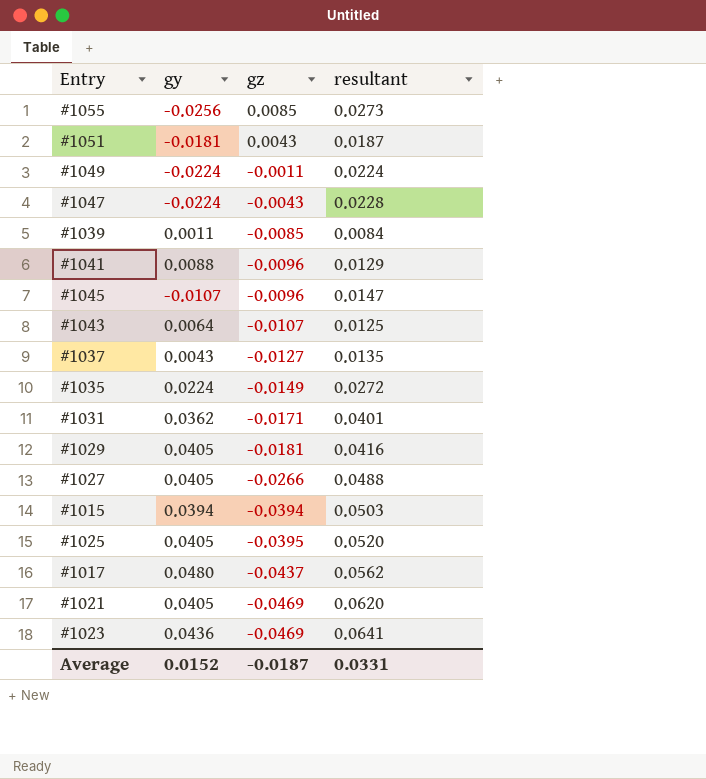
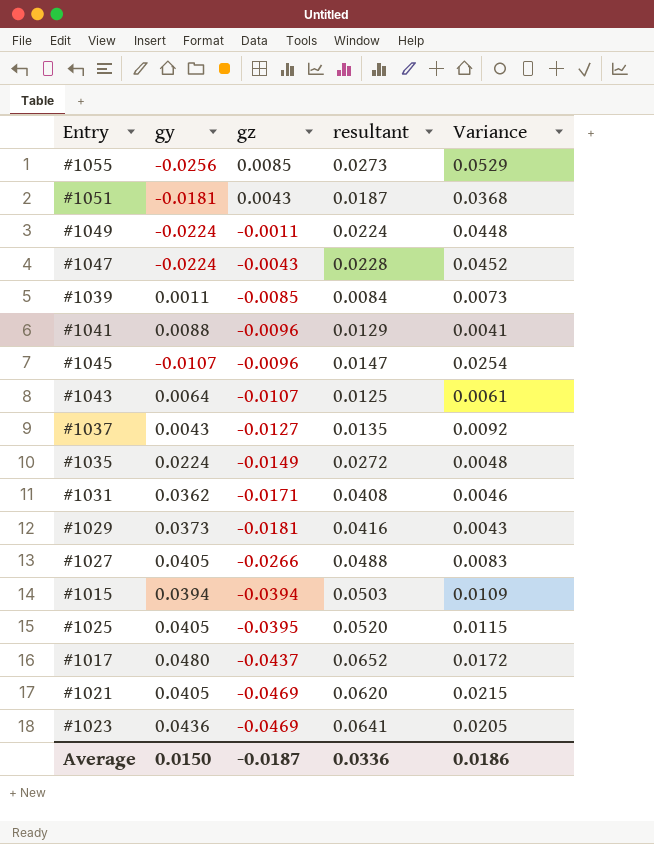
column Variance | formula: none -> [resultant] - [gy]
#1031 | resultant: 0.0401 -> 0.0408
#1029 | gy: 0.0405 -> 0.0373
#1017 | resultant: 0.0562 -> 0.0652
Average | gy: 0.0152 -> 0.0150
Average | resultant: 0.0331 -> 0.0336

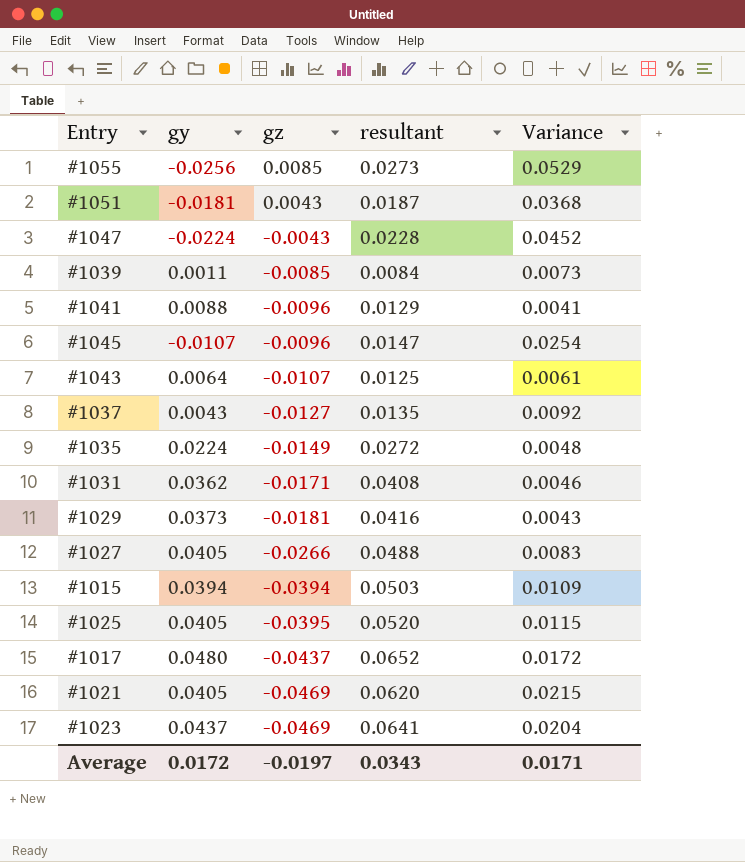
row #1049: -0.0224 | -0.0011 | 0.0224 | 0.0448 -> none
#1023 | gy: 0.0436 -> 0.0437
#1023 | Variance: 0.0205 -> 0.0204
Average | gy: 0.0150 -> 0.0172
Average | gz: -0.0187 -> -0.0197
Average | resultant: 0.0336 -> 0.0343
Average | Variance: 0.0186 -> 0.0171

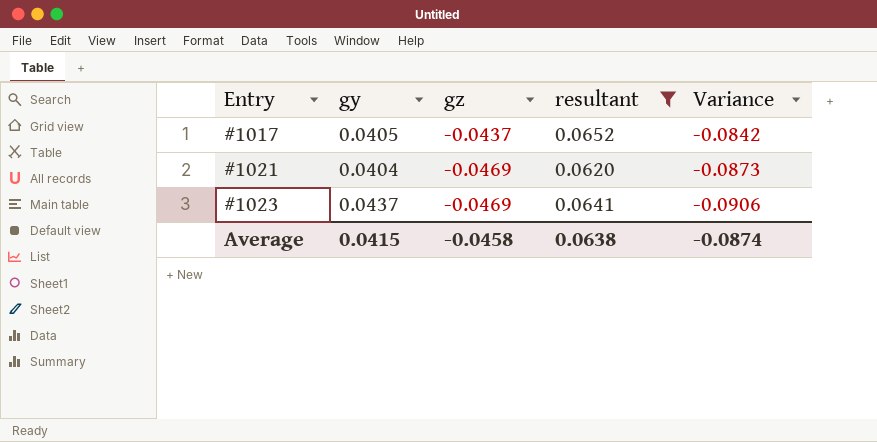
filter: none -> resultant >= 0.0620
column Variance | formula: [resultant] - [gy] -> [gz] - [gy]
#1017 | gy: 0.0480 -> 0.0405
#1021 | gy: 0.0405 -> 0.0404
Average | gy: 0.0172 -> 0.0415
Average | gz: -0.0197 -> -0.0458
Average | resultant: 0.0343 -> 0.0638
Average | Variance: 0.0171 -> -0.0874

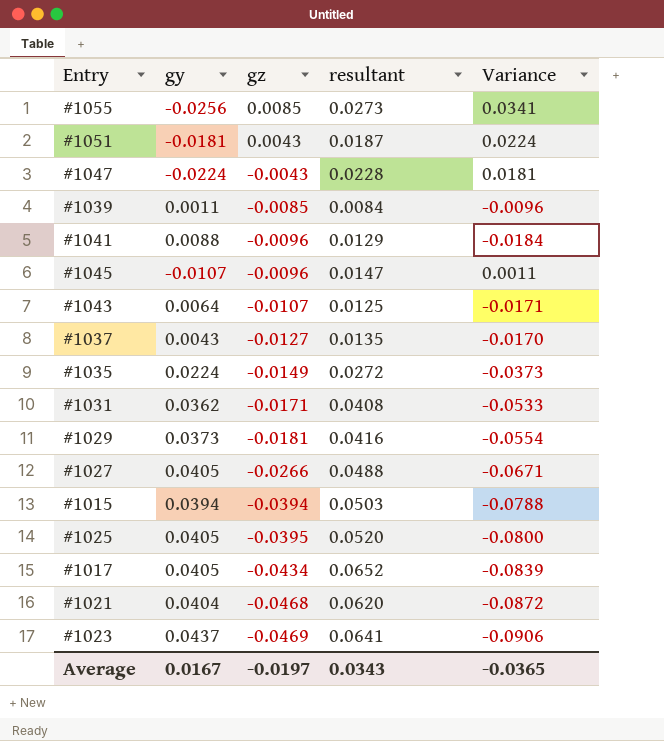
filter: resultant >= 0.0620 -> none
#1017 | gz: -0.0437 -> -0.0434
#1017 | Variance: -0.0842 -> -0.0839
#1021 | gz: -0.0469 -> -0.0468
#1021 | Variance: -0.0873 -> -0.0872
Average | gy: 0.0415 -> 0.0167
Average | gz: -0.0458 -> -0.0197
Average | resultant: 0.0638 -> 0.0343
Average | Variance: -0.0874 -> -0.0365

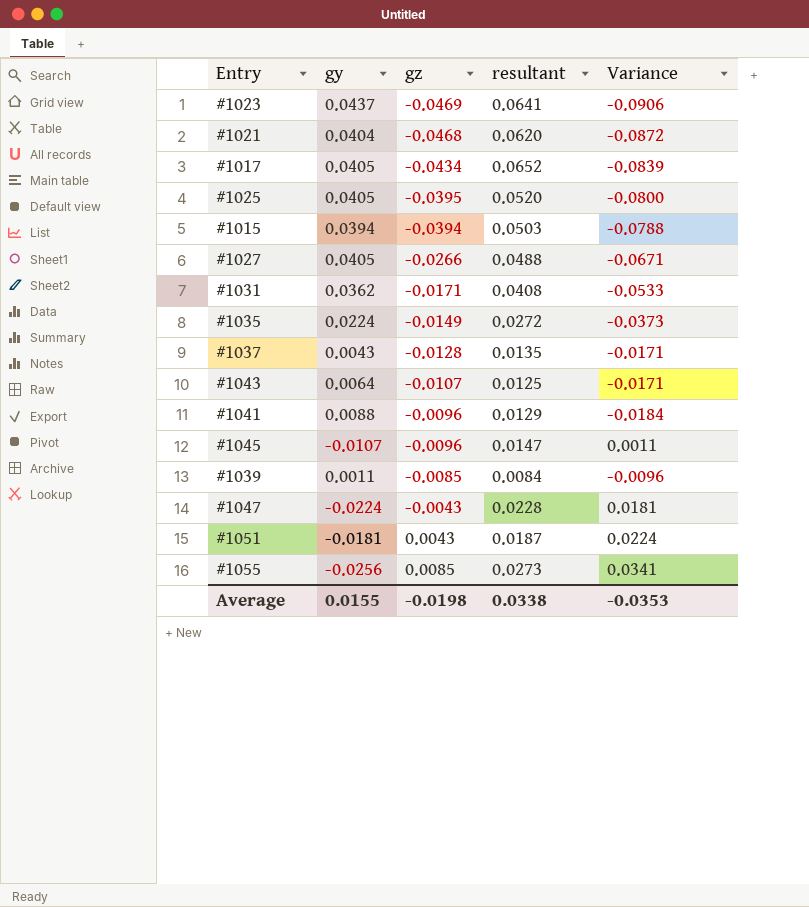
row order: gz descending -> gz ascending
row #1029: 0.0373 | -0.0181 | 0.0416 | -0.0554 -> none
#1037 | gz: -0.0127 -> -0.0128
#1037 | Variance: -0.0170 -> -0.0171
Average | gy: 0.0167 -> 0.0155
Average | gz: -0.0197 -> -0.0198
Average | resultant: 0.0343 -> 0.0338
Average | Variance: -0.0365 -> -0.0353

